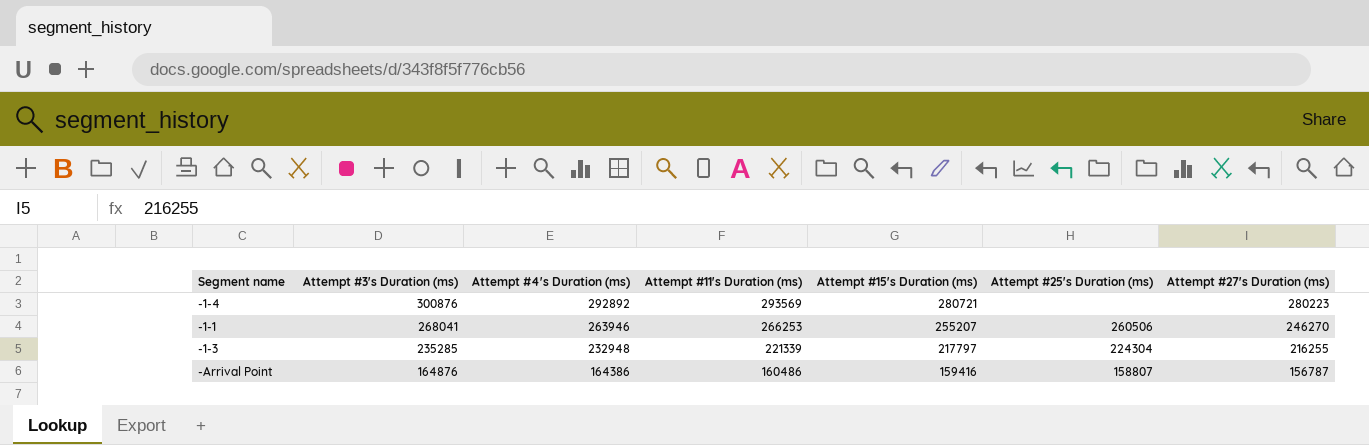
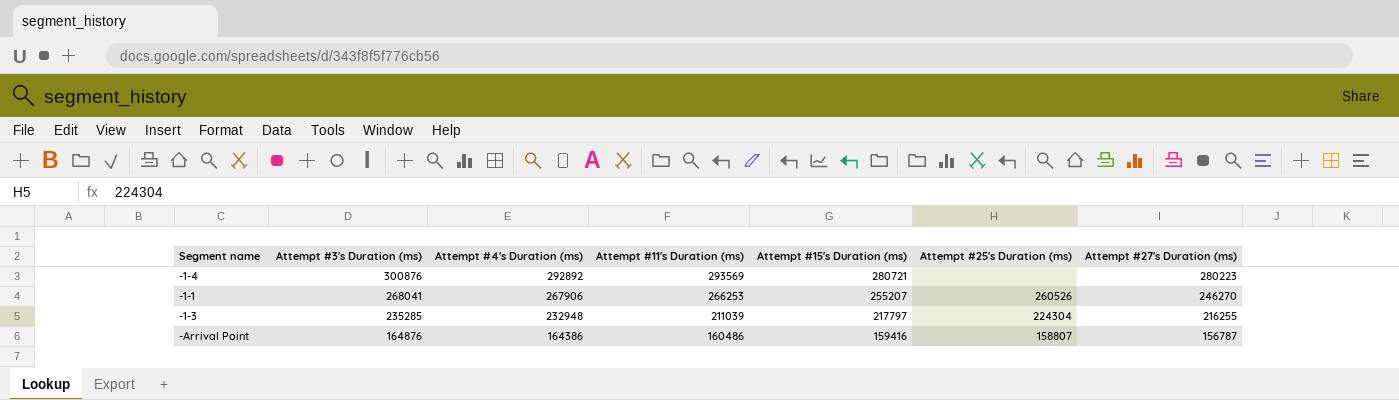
-1-1 | Attempt #4's Duration (ms): 263946 -> 267906
-1-1 | Attempt #25's Duration (ms): 260506 -> 260526
-1-3 | Attempt #11's Duration (ms): 221339 -> 211039

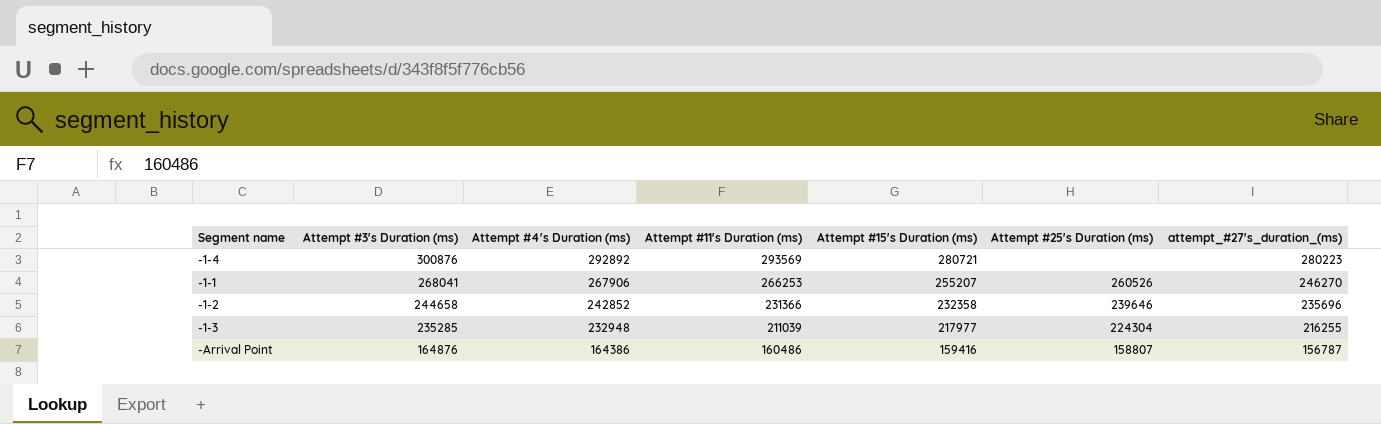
column name: Attempt #27's Duration (ms) -> attempt_#27's_duration_(ms)
row -1-2: none -> 244658 | 242852 | 231366 | 232358 | 239646 | 235696
-1-3 | Attempt #15's Duration (ms): 217797 -> 217977

